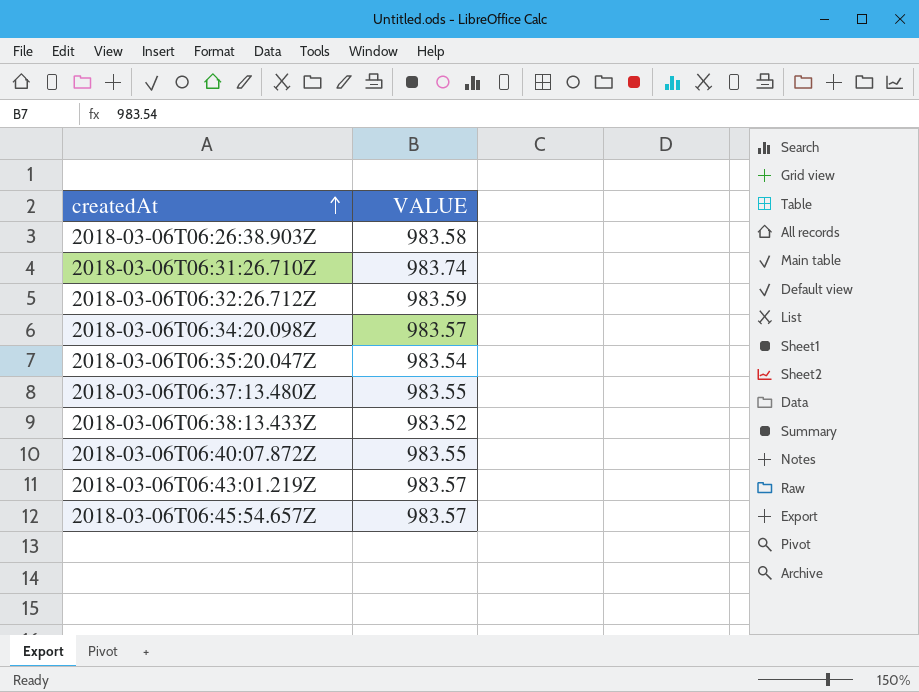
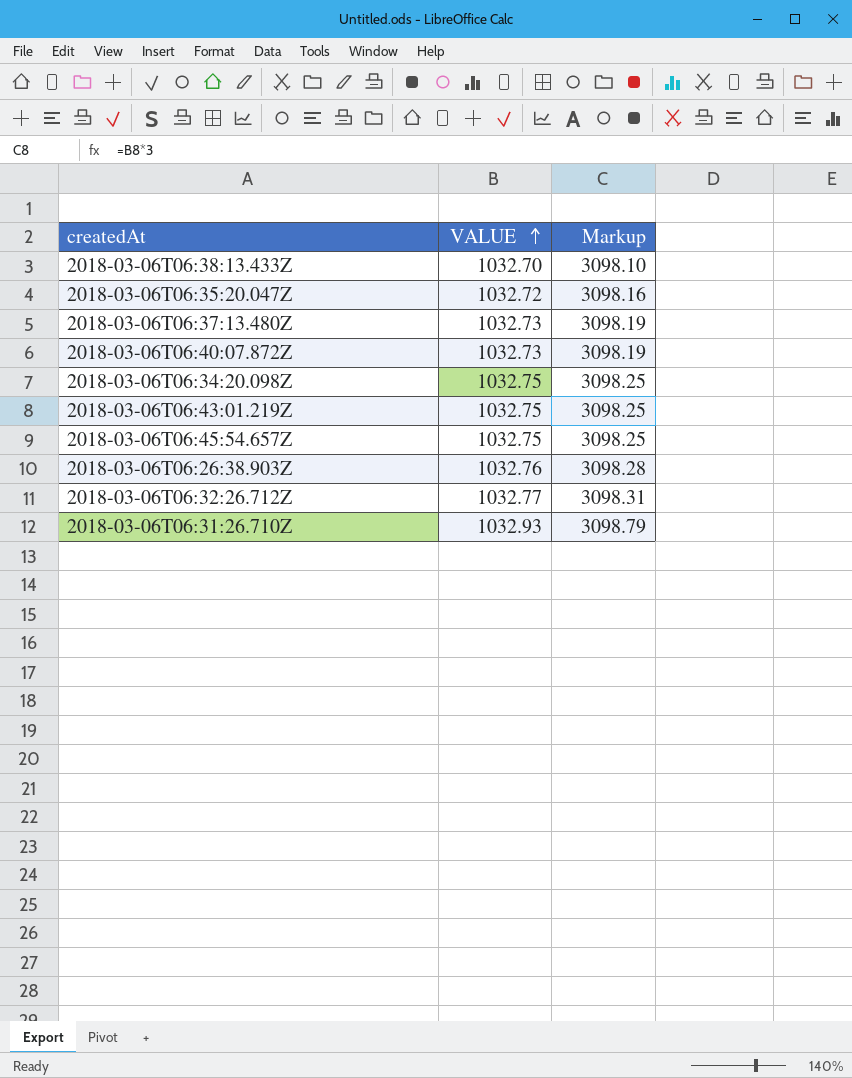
row order: createdAt ascending -> VALUE ascending
column Markup | formula: none -> [VALUE] * 3
2018-03-06T06:38:13.433Z | VALUE: 983.52 -> 1032.70
2018-03-06T06:35:20.047Z | VALUE: 983.54 -> 1032.72
2018-03-06T06:37:13.480Z | VALUE: 983.55 -> 1032.73
2018-03-06T06:40:07.872Z | VALUE: 983.55 -> 1032.73
2018-03-06T06:34:20.098Z | VALUE: 983.57 -> 1032.75
2018-03-06T06:43:01.219Z | VALUE: 983.57 -> 1032.75
2018-03-06T06:45:54.657Z | VALUE: 983.57 -> 1032.75
2018-03-06T06:26:38.903Z | VALUE: 983.58 -> 1032.76
2018-03-06T06:32:26.712Z | VALUE: 983.59 -> 1032.77
2018-03-06T06:31:26.710Z | VALUE: 983.74 -> 1032.93

